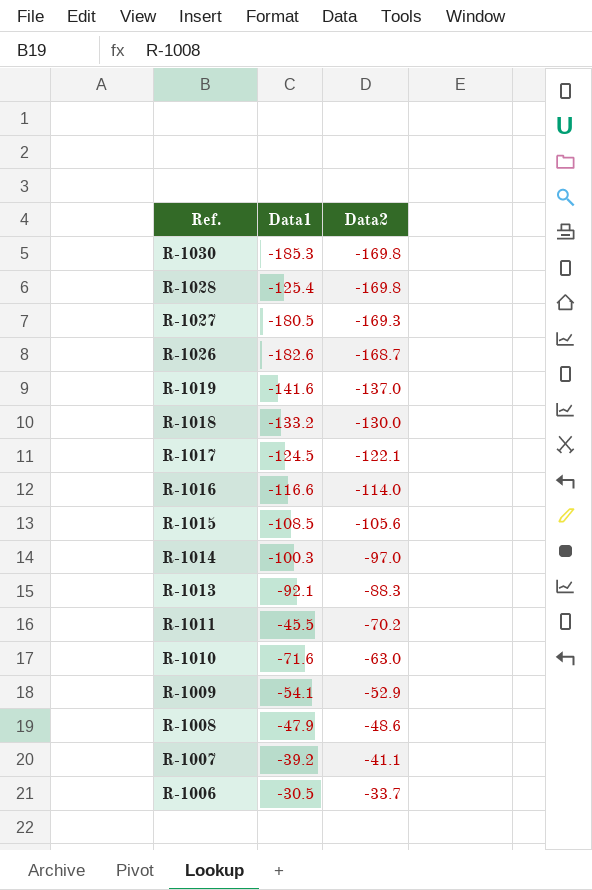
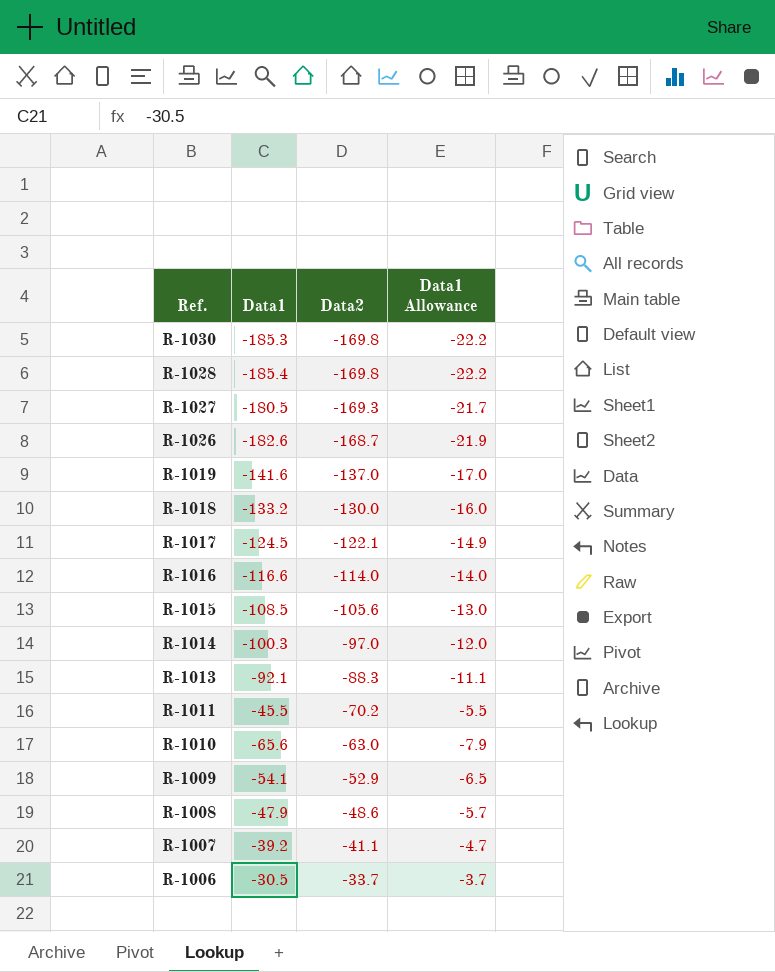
column Data1 Allowance | formula: none -> [Data1] * 0.12
R-1028 | Data1: -125.4 -> -185.4
R-1010 | Data1: -71.6 -> -65.6

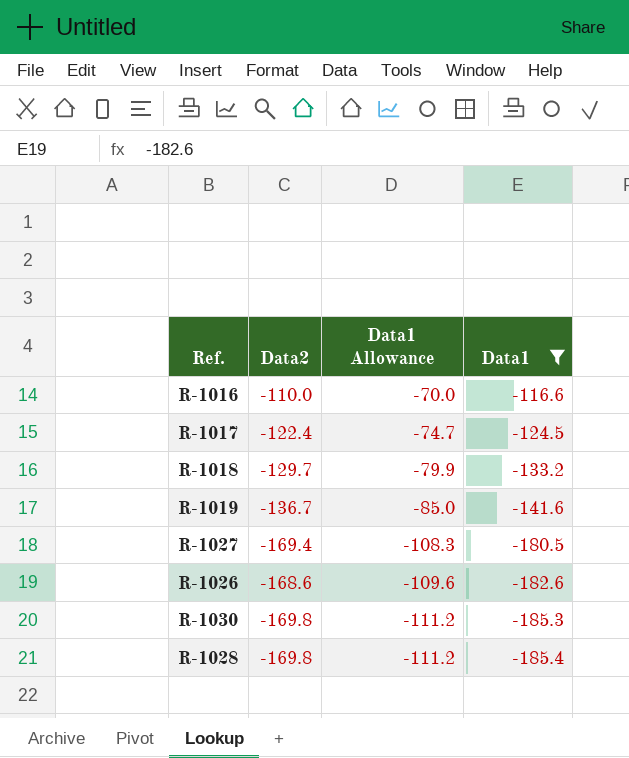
filter: none -> Data1 <= -116.6
row order: Ref. descending -> Data1 Allowance descending
column Data1 Allowance | formula: [Data1] * 0.12 -> [Data1] * 0.6
column Data1 | position: 2 -> 4
R-1016 | Data2: -114.0 -> -110.0
R-1017 | Data2: -122.1 -> -122.4
R-1018 | Data2: -130.0 -> -129.7
R-1019 | Data2: -137.0 -> -136.7
R-1027 | Data2: -169.3 -> -169.4
R-1026 | Data2: -168.7 -> -168.6

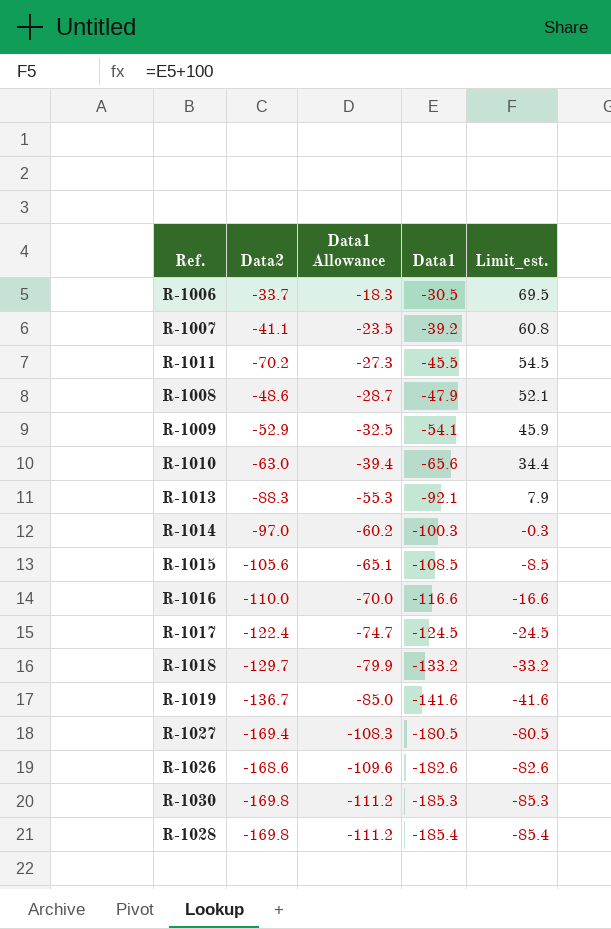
filter: Data1 <= -116.6 -> none
column Limit_est. | formula: none -> [Data1] + 100

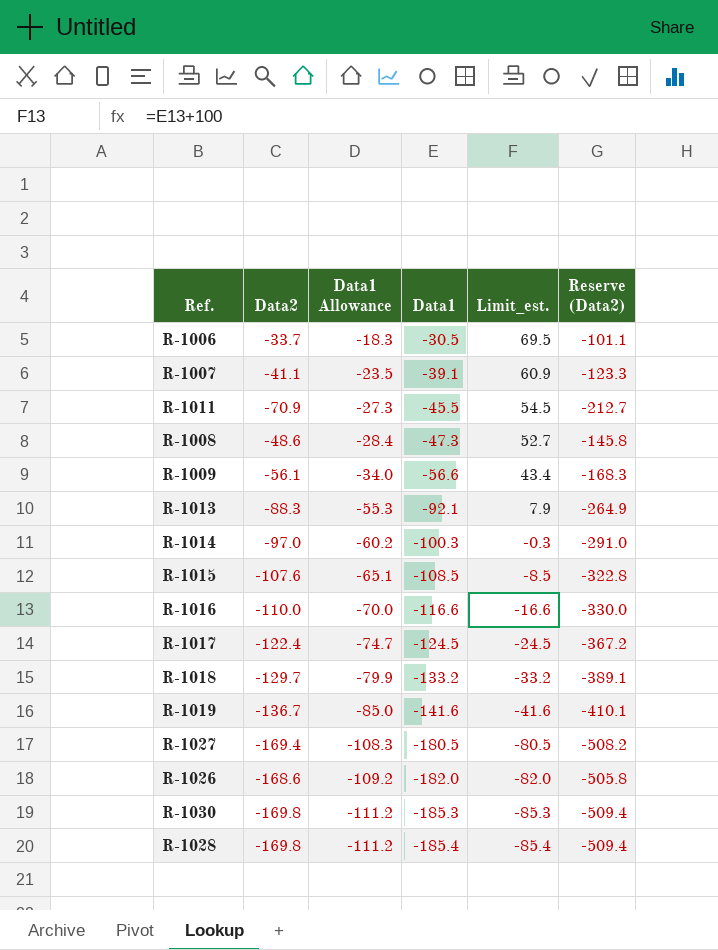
column Reserve (Data2) | formula: none -> [Data2] * 3
row R-1010: -63.0 | -39.4 | -65.6 | 34.4 -> none
R-1007 | Data1: -39.2 -> -39.1
R-1007 | Limit_est.: 60.8 -> 60.9
R-1011 | Data2: -70.2 -> -70.9
R-1008 | Data1 Allowance: -28.7 -> -28.4
R-1008 | Data1: -47.9 -> -47.3
R-1008 | Limit_est.: 52.1 -> 52.7
R-1009 | Data2: -52.9 -> -56.1
R-1009 | Data1 Allowance: -32.5 -> -34.0
R-1009 | Data1: -54.1 -> -56.6
R-1009 | Limit_est.: 45.9 -> 43.4
R-1015 | Data2: -105.6 -> -107.6
R-1026 | Data1 Allowance: -109.6 -> -109.2
R-1026 | Data1: -182.6 -> -182.0
R-1026 | Limit_est.: -82.6 -> -82.0

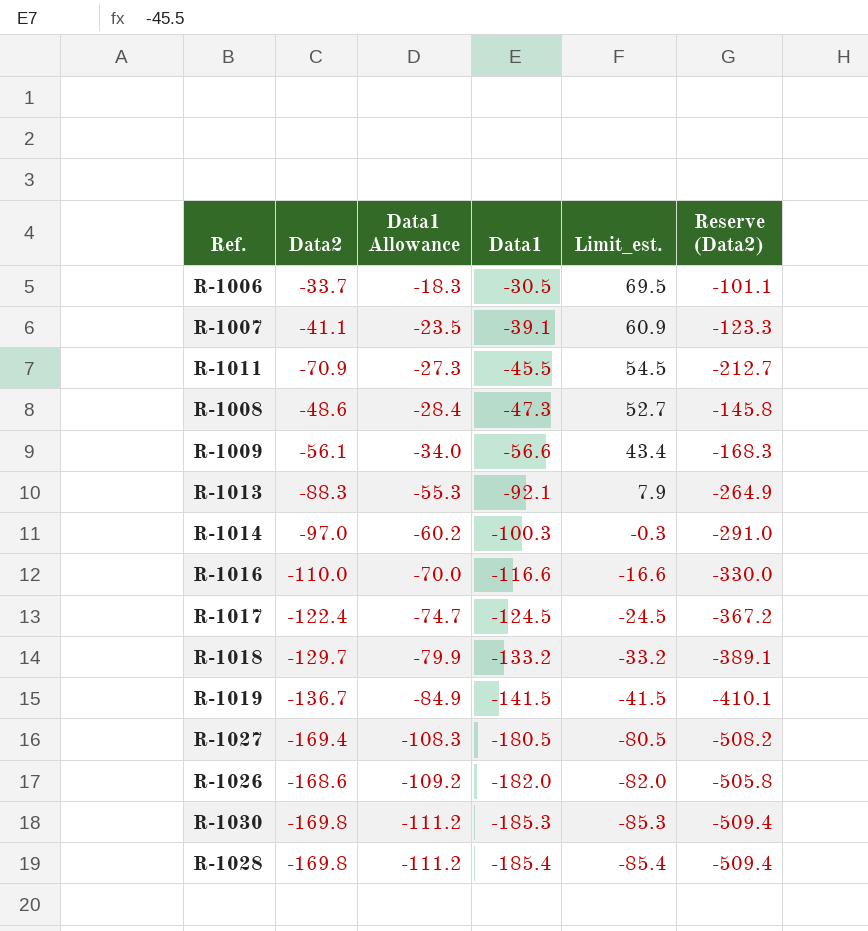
row R-1015: -107.6 | -65.1 | -108.5 | -8.5 | -322.8 -> none
R-1019 | Data1 Allowance: -85.0 -> -84.9
R-1019 | Data1: -141.6 -> -141.5
R-1019 | Limit_est.: -41.6 -> -41.5

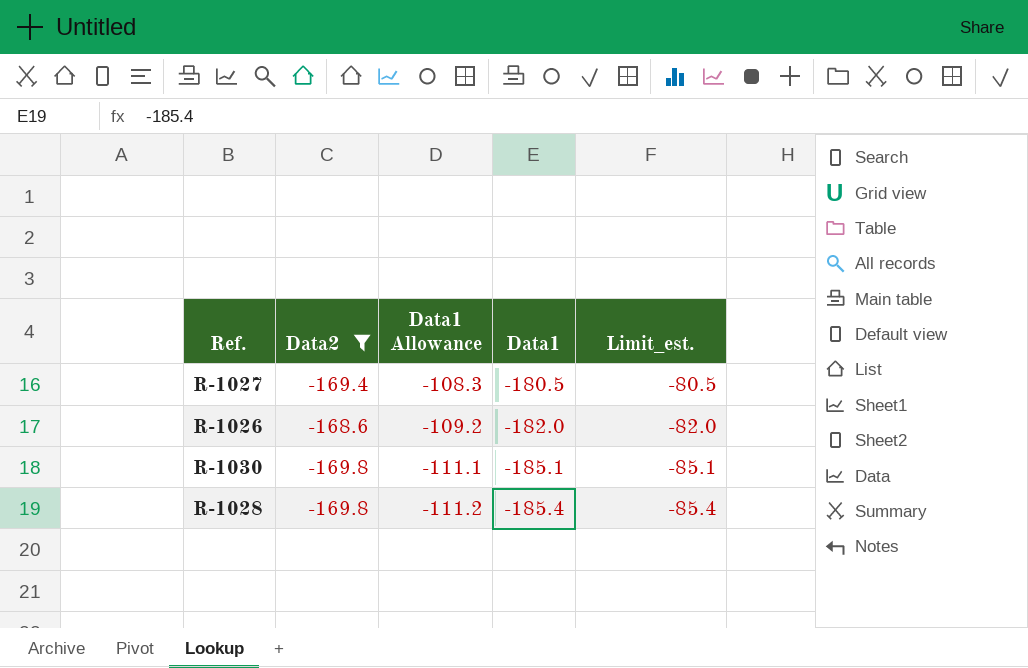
filter: none -> Data2 <= -168.6
column Reserve (Data2) | formula: [Data2] * 3 -> none
R-1030 | Data1 Allowance: -111.2 -> -111.1
R-1030 | Data1: -185.3 -> -185.1
R-1030 | Limit_est.: -85.3 -> -85.1

